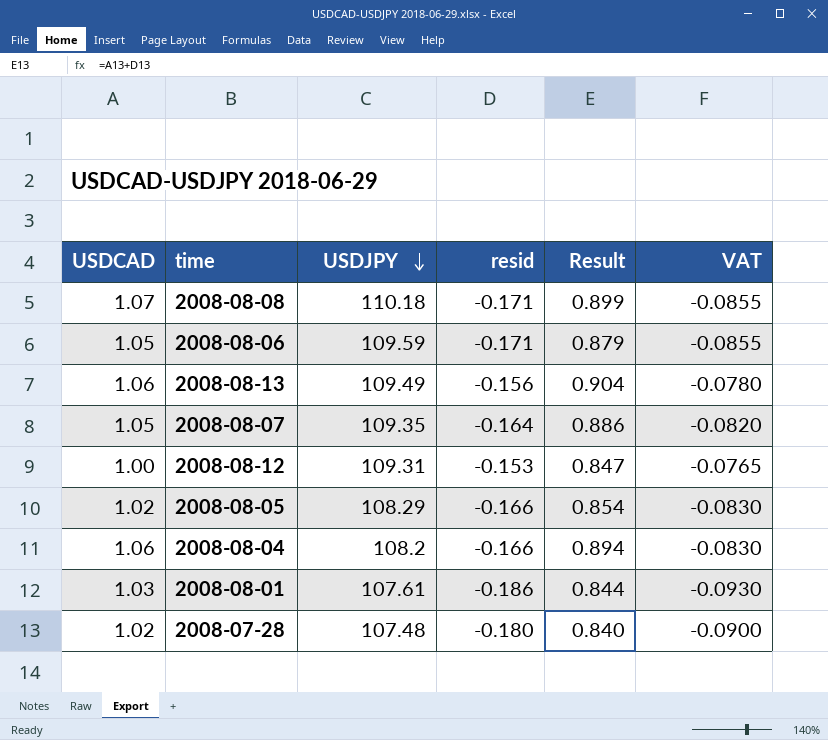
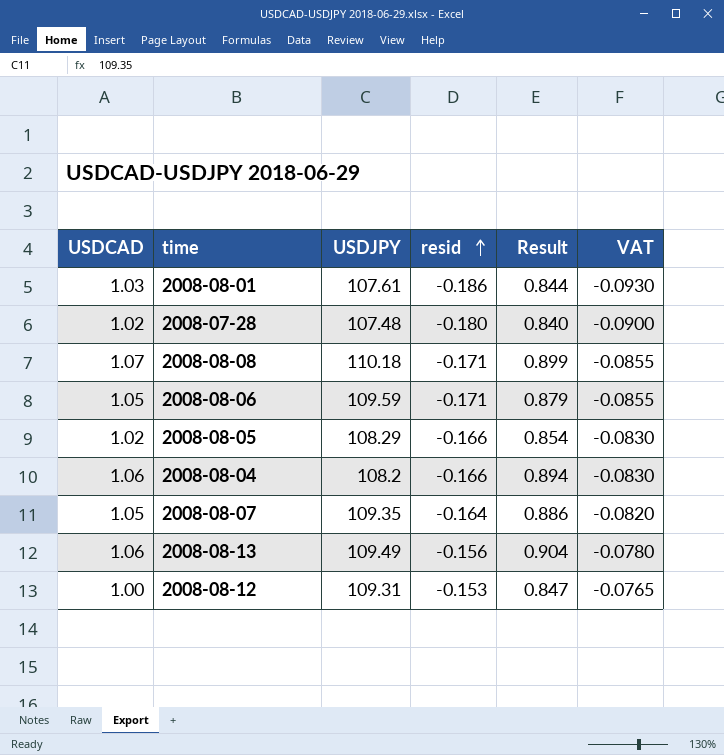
row order: USDJPY descending -> resid ascending

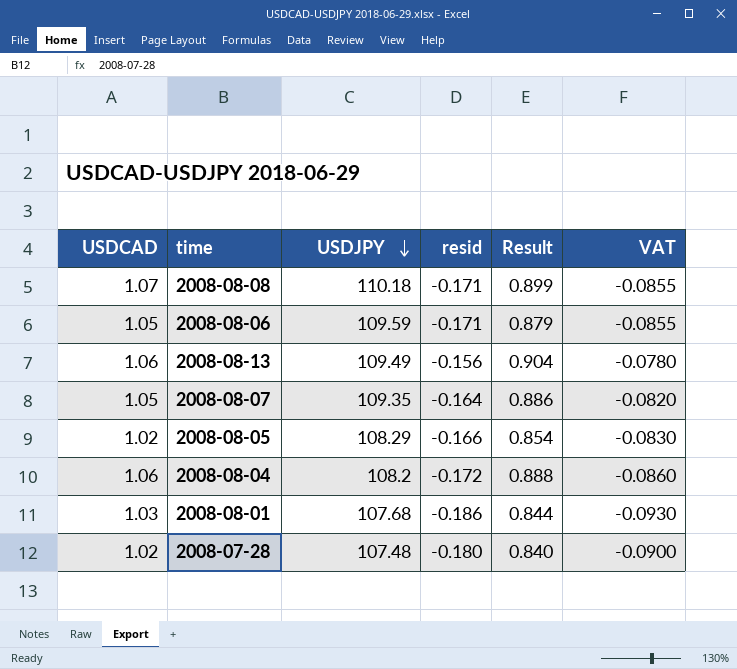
row order: resid ascending -> USDJPY descending
row 2008-08-12: 1.00 | 109.31 | -0.153 | 0.847 | -0.0765 -> none
2008-08-04 | resid: -0.166 -> -0.172
2008-08-04 | Result: 0.894 -> 0.888
2008-08-04 | VAT: -0.0830 -> -0.0860
2008-08-01 | USDJPY: 107.61 -> 107.68

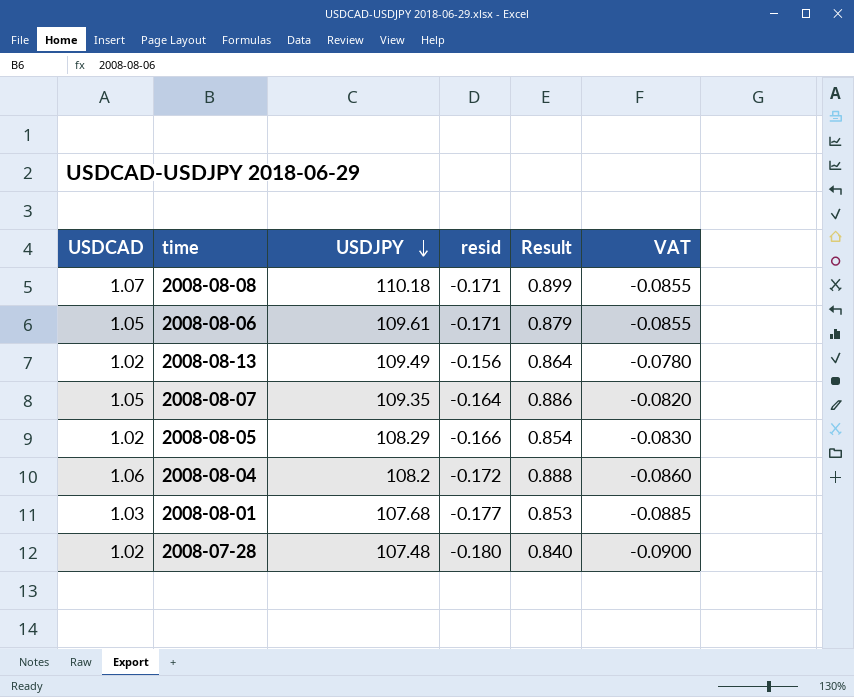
2008-08-06 | USDJPY: 109.59 -> 109.61
2008-08-13 | USDCAD: 1.06 -> 1.02
2008-08-13 | Result: 0.904 -> 0.864
2008-08-01 | resid: -0.186 -> -0.177
2008-08-01 | Result: 0.844 -> 0.853
2008-08-01 | VAT: -0.0930 -> -0.0885

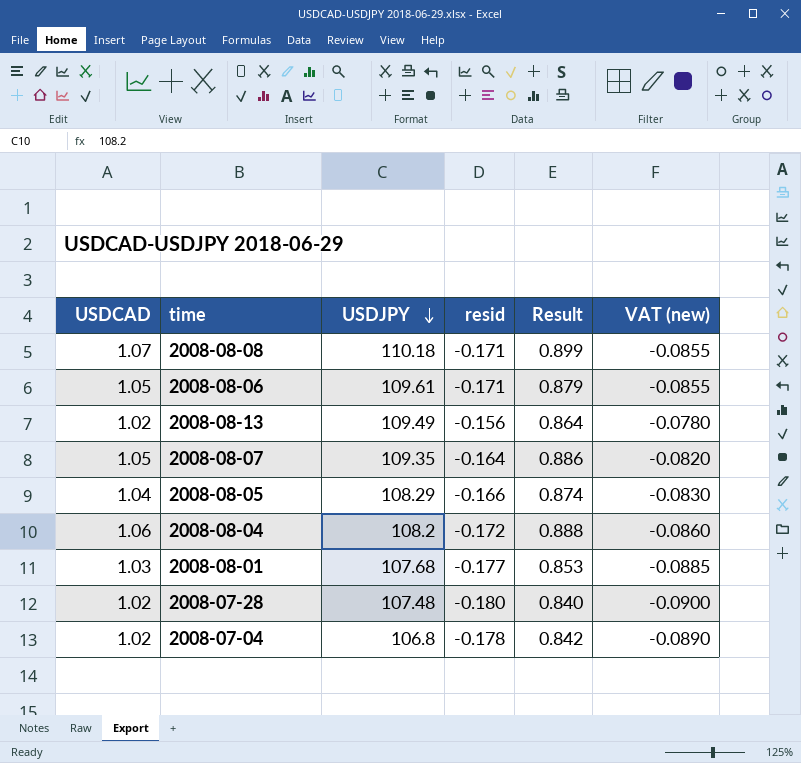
column name: VAT -> VAT (new)
2008-08-05 | USDCAD: 1.02 -> 1.04
2008-08-05 | Result: 0.854 -> 0.874
row 2008-07-04: none -> 1.02 | 106.8 | -0.178 | 0.842 | -0.0890

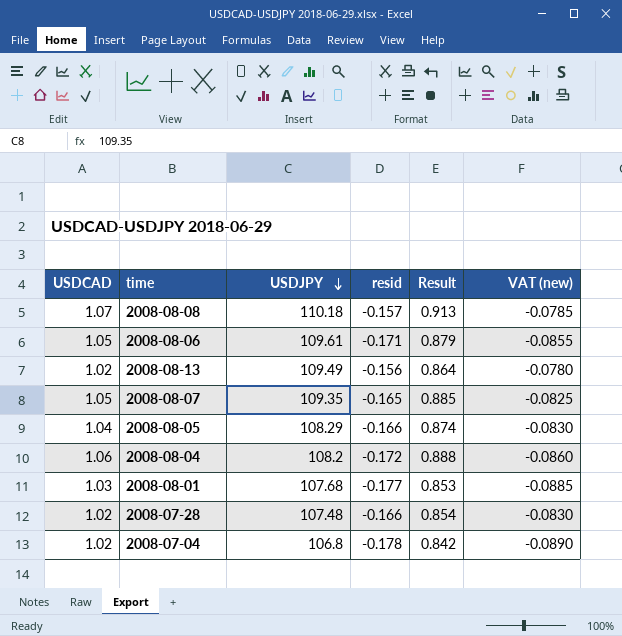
2008-08-08 | resid: -0.171 -> -0.157
2008-08-08 | Result: 0.899 -> 0.913
2008-08-08 | VAT (new): -0.0855 -> -0.0785
2008-08-07 | resid: -0.164 -> -0.165
2008-08-07 | Result: 0.886 -> 0.885
2008-08-07 | VAT (new): -0.0820 -> -0.0825
2008-07-28 | resid: -0.180 -> -0.166
2008-07-28 | Result: 0.840 -> 0.854
2008-07-28 | VAT (new): -0.0900 -> -0.0830

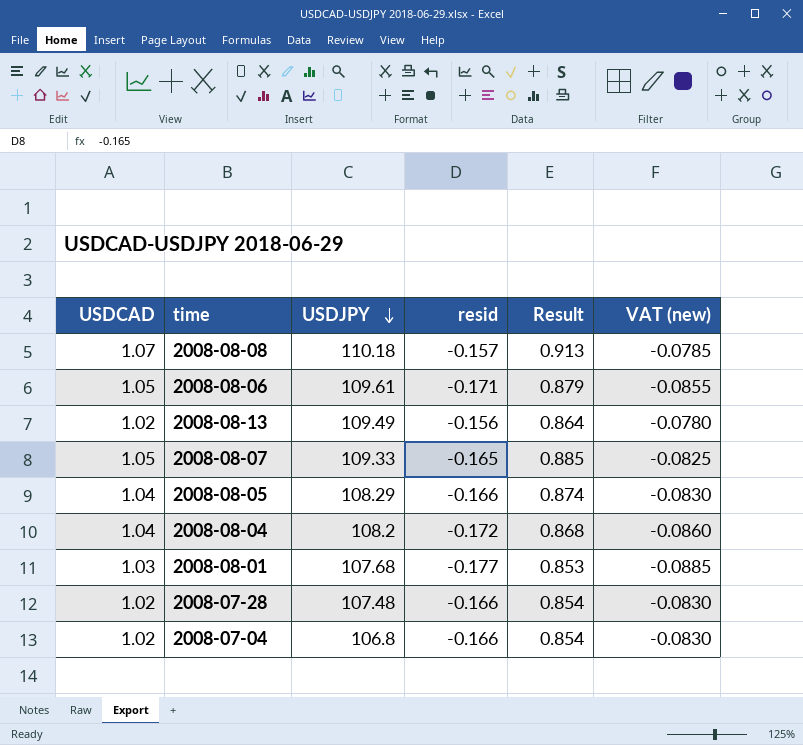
2008-08-07 | USDJPY: 109.35 -> 109.33
2008-08-04 | USDCAD: 1.06 -> 1.04
2008-08-04 | Result: 0.888 -> 0.868
2008-07-04 | resid: -0.178 -> -0.166
2008-07-04 | Result: 0.842 -> 0.854
2008-07-04 | VAT (new): -0.0890 -> -0.0830

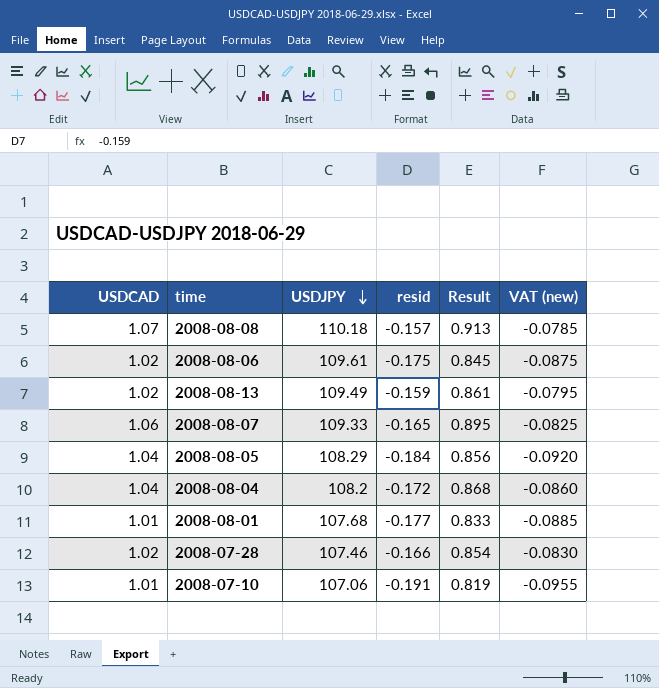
row 2008-07-04: 1.02 | 106.8 | -0.166 | 0.854 | -0.0830 -> none
2008-08-06 | USDCAD: 1.05 -> 1.02
2008-08-06 | resid: -0.171 -> -0.175
2008-08-06 | Result: 0.879 -> 0.845
2008-08-06 | VAT (new): -0.0855 -> -0.0875
2008-08-13 | resid: -0.156 -> -0.159
2008-08-13 | Result: 0.864 -> 0.861
2008-08-13 | VAT (new): -0.0780 -> -0.0795
2008-08-07 | USDCAD: 1.05 -> 1.06
2008-08-07 | Result: 0.885 -> 0.895
2008-08-05 | resid: -0.166 -> -0.184
2008-08-05 | Result: 0.874 -> 0.856
2008-08-05 | VAT (new): -0.0830 -> -0.0920
2008-08-01 | USDCAD: 1.03 -> 1.01
2008-08-01 | Result: 0.853 -> 0.833
2008-07-28 | USDJPY: 107.48 -> 107.46
row 2008-07-10: none -> 1.01 | 107.06 | -0.191 | 0.819 | -0.0955

